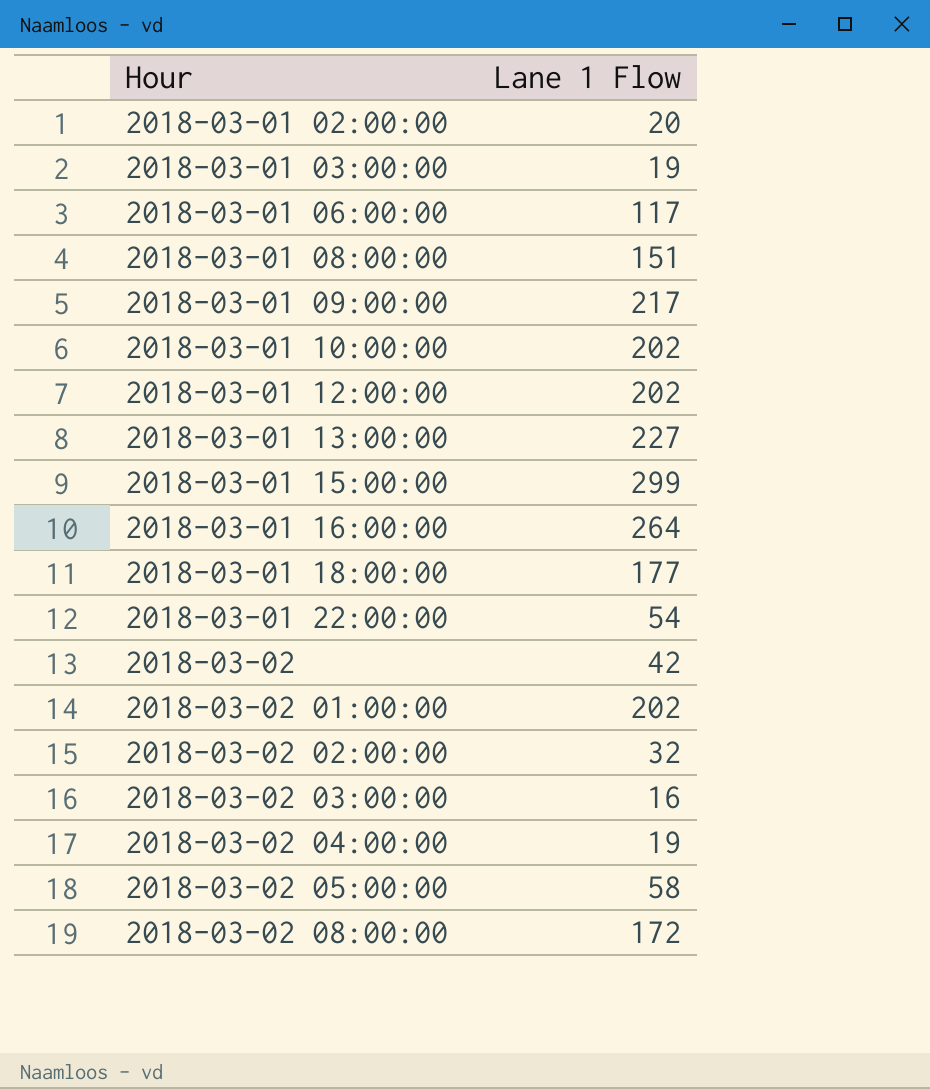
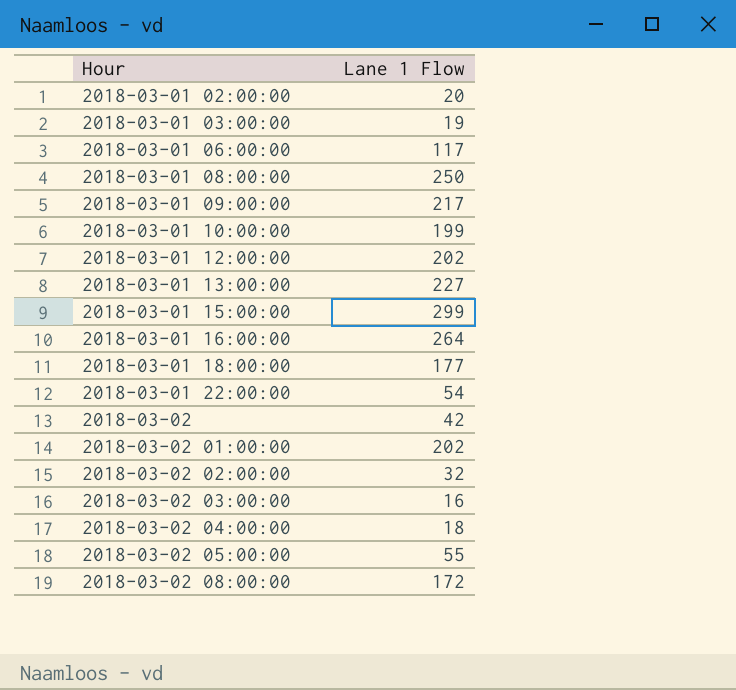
2018-03-01 08:00:00 | Lane 1 Flow: 151 -> 250
2018-03-01 10:00:00 | Lane 1 Flow: 202 -> 199
2018-03-02 04:00:00 | Lane 1 Flow: 19 -> 18
2018-03-02 05:00:00 | Lane 1 Flow: 58 -> 55

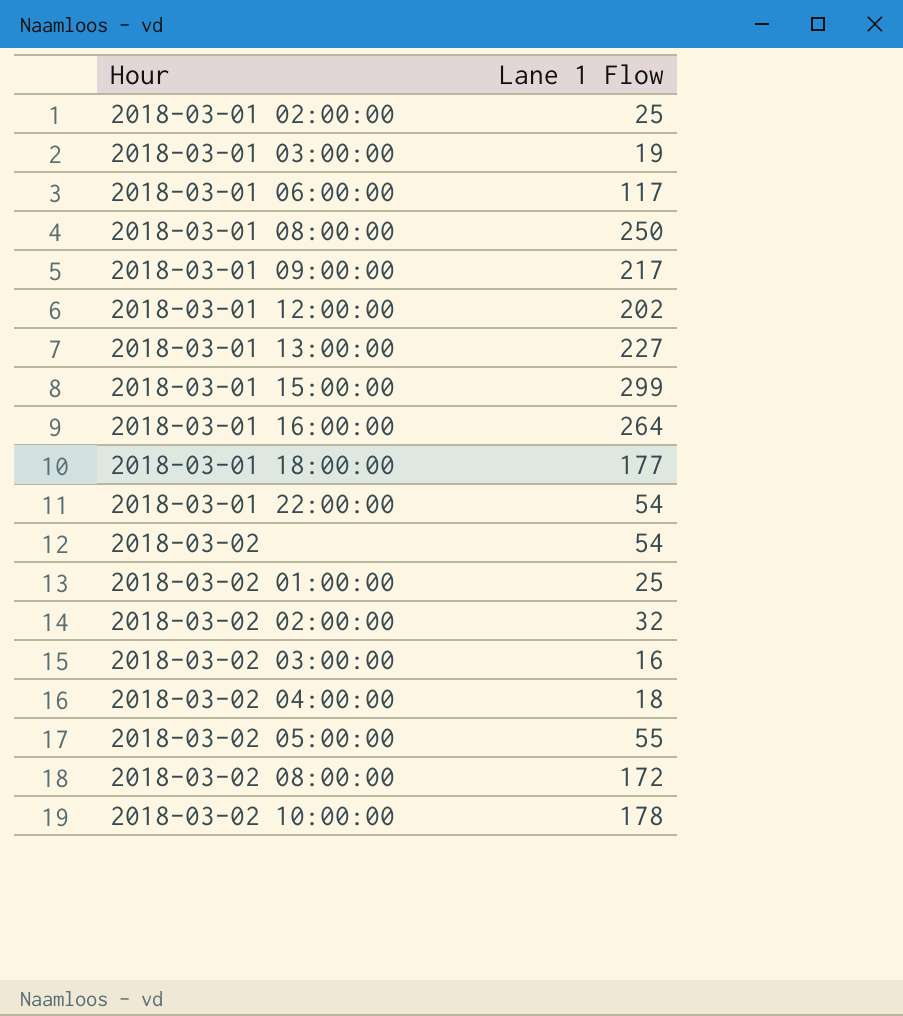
row 2018-03-01 10:00:00: 199 -> none
2018-03-01 02:00:00 | Lane 1 Flow: 20 -> 25
2018-03-02 | Lane 1 Flow: 42 -> 54
2018-03-02 01:00:00 | Lane 1 Flow: 202 -> 25
row 2018-03-02 10:00:00: none -> 178

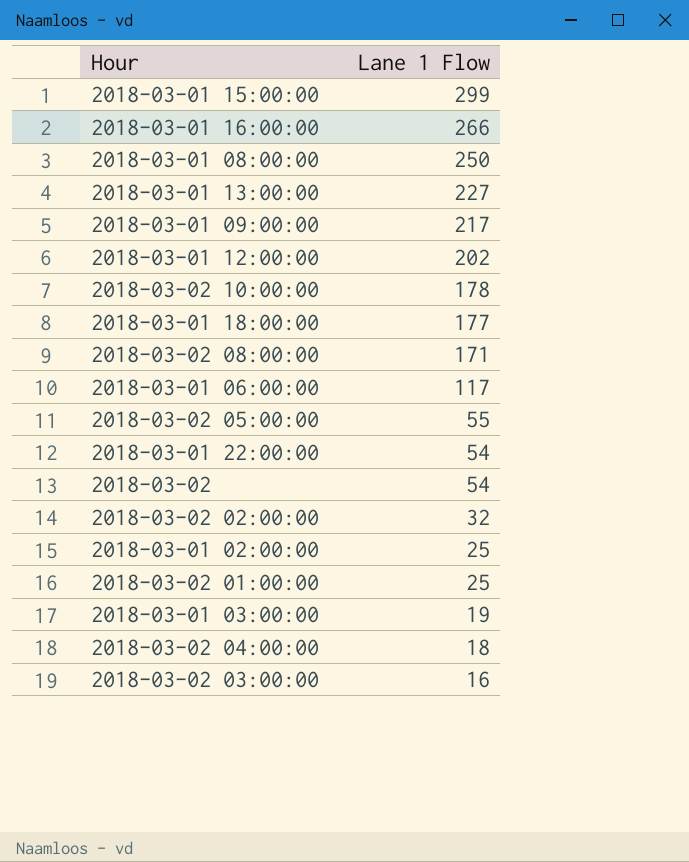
row order: Hour ascending -> Lane 1 Flow descending
2018-03-01 16:00:00 | Lane 1 Flow: 264 -> 266
2018-03-02 08:00:00 | Lane 1 Flow: 172 -> 171

